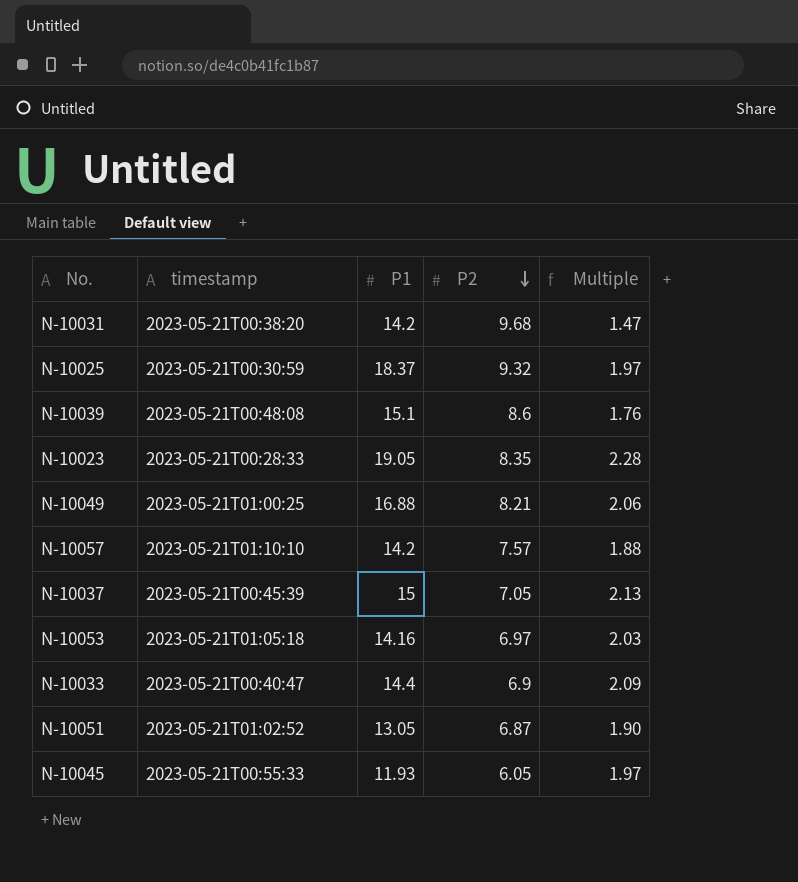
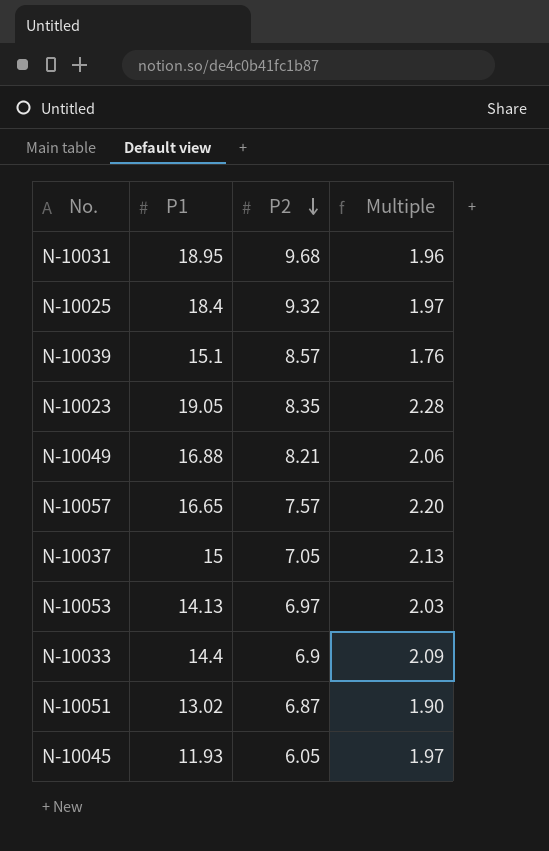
column timestamp | position: 2 -> none
N-10031 | P1: 14.2 -> 18.95
N-10031 | Multiple: 1.47 -> 1.96
N-10025 | P1: 18.37 -> 18.4
N-10039 | P2: 8.6 -> 8.57
N-10057 | P1: 14.2 -> 16.65
N-10057 | Multiple: 1.88 -> 2.20
N-10053 | P1: 14.16 -> 14.13
N-10051 | P1: 13.05 -> 13.02

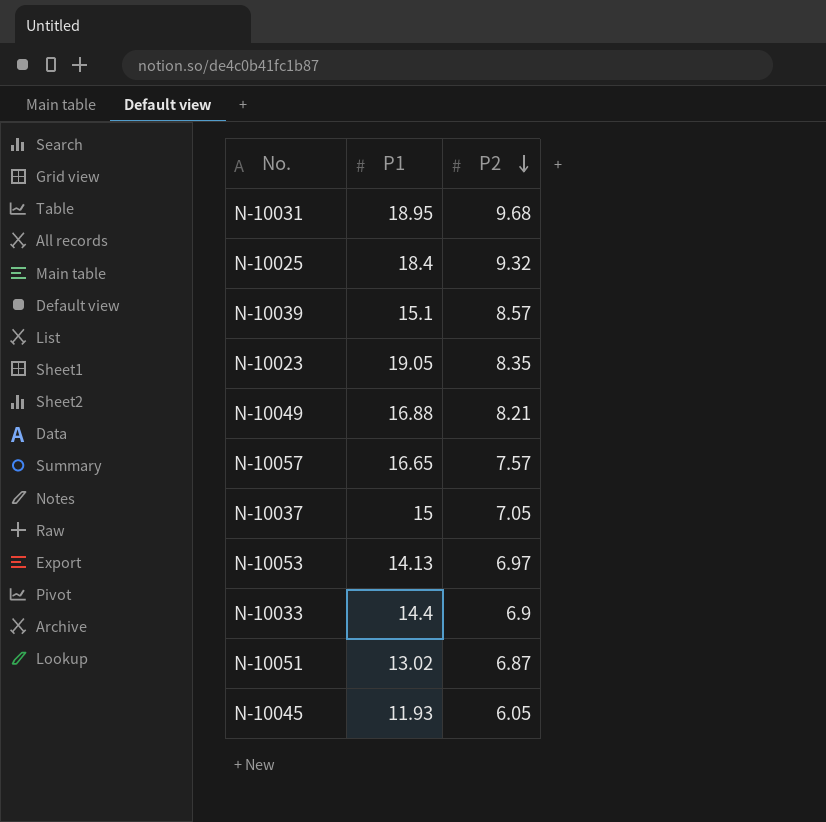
column Multiple | formula: [P1] / [P2] -> none

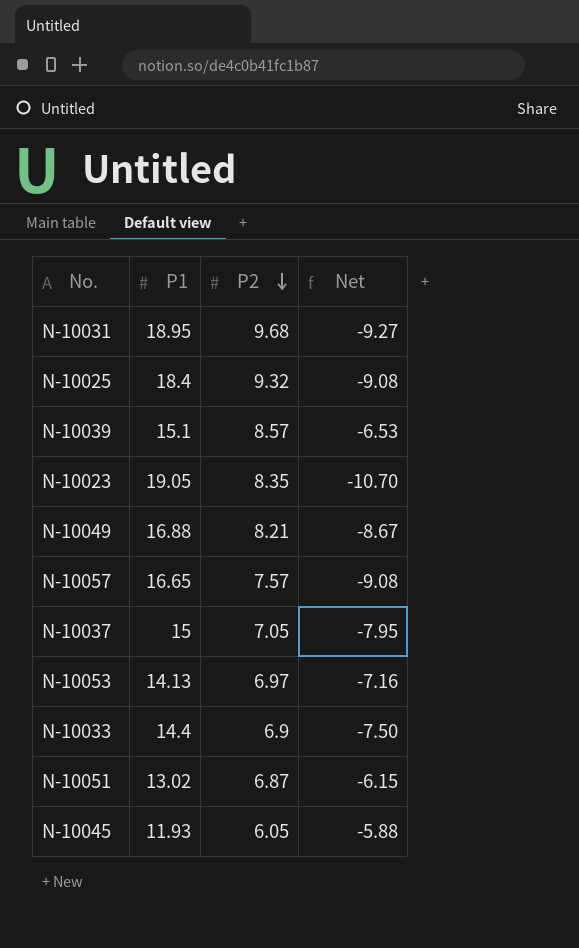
column Net | formula: none -> [P2] - [P1]

